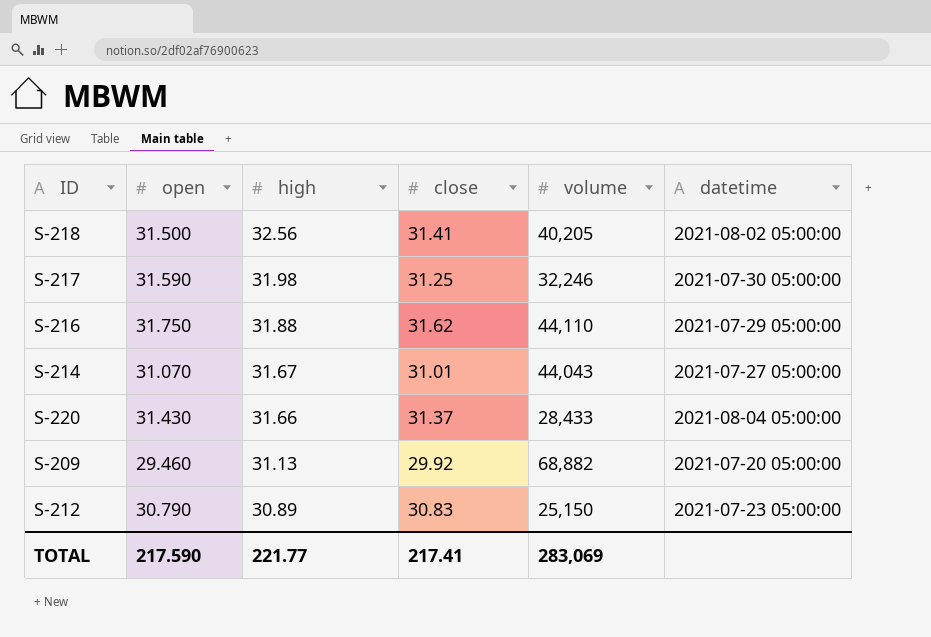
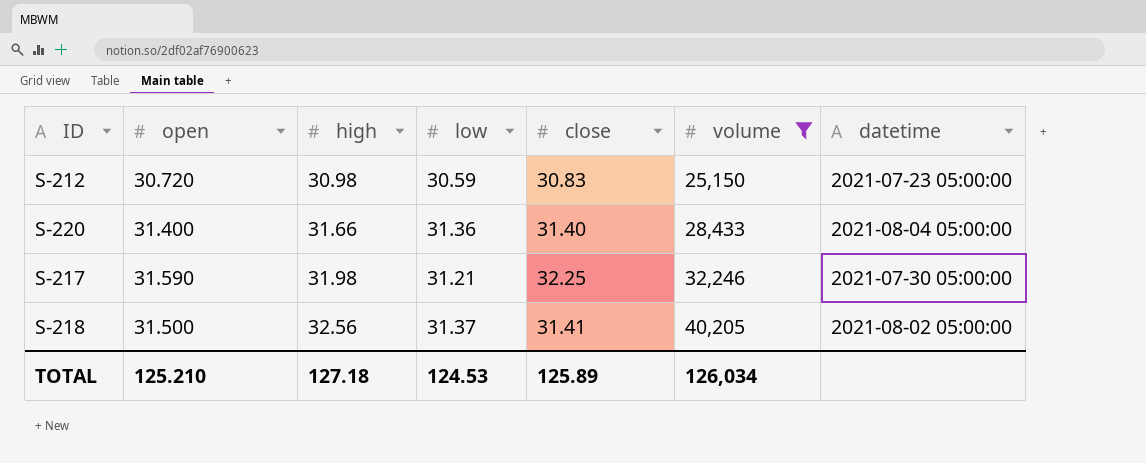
filter: none -> volume <= 40,205
row order: high descending -> high ascending
column low | position: none -> 4
S-212 | open: 30.790 -> 30.720
S-212 | high: 30.89 -> 30.98
S-220 | open: 31.430 -> 31.400
S-220 | close: 31.37 -> 31.40
S-217 | close: 31.25 -> 32.25
TOTAL | open: 217.590 -> 125.210
TOTAL | high: 221.77 -> 127.18
TOTAL | close: 217.41 -> 125.89
TOTAL | volume: 283,069 -> 126,034

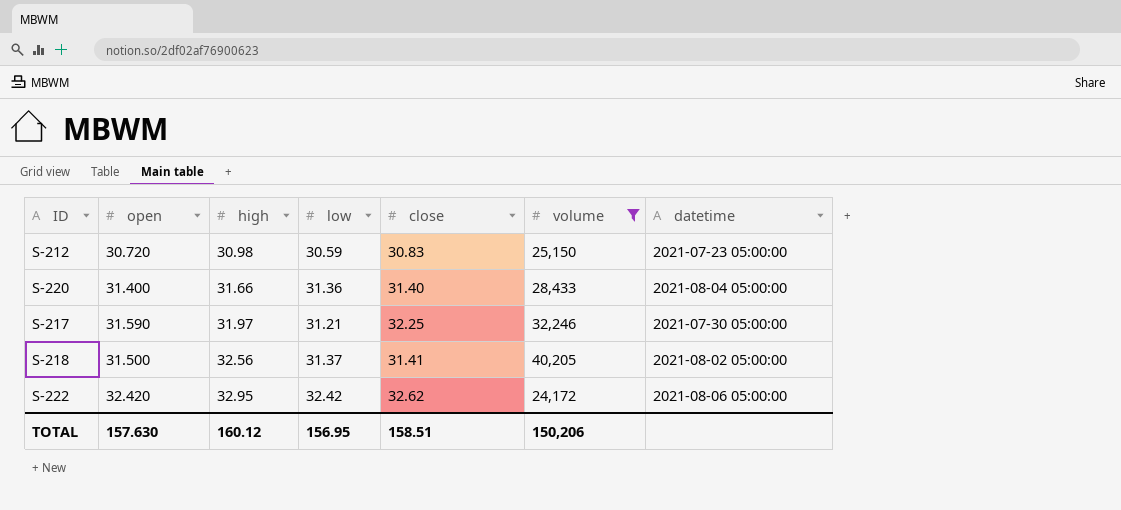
S-217 | high: 31.98 -> 31.97
row S-222: none -> 32.420 | 32.95 | 32.42 | 32.62 | 24,172 | 2021-08-06 05:00:00
TOTAL | open: 125.210 -> 157.630
TOTAL | high: 127.18 -> 160.12
TOTAL | low: 124.53 -> 156.95
TOTAL | close: 125.89 -> 158.51
TOTAL | volume: 126,034 -> 150,206

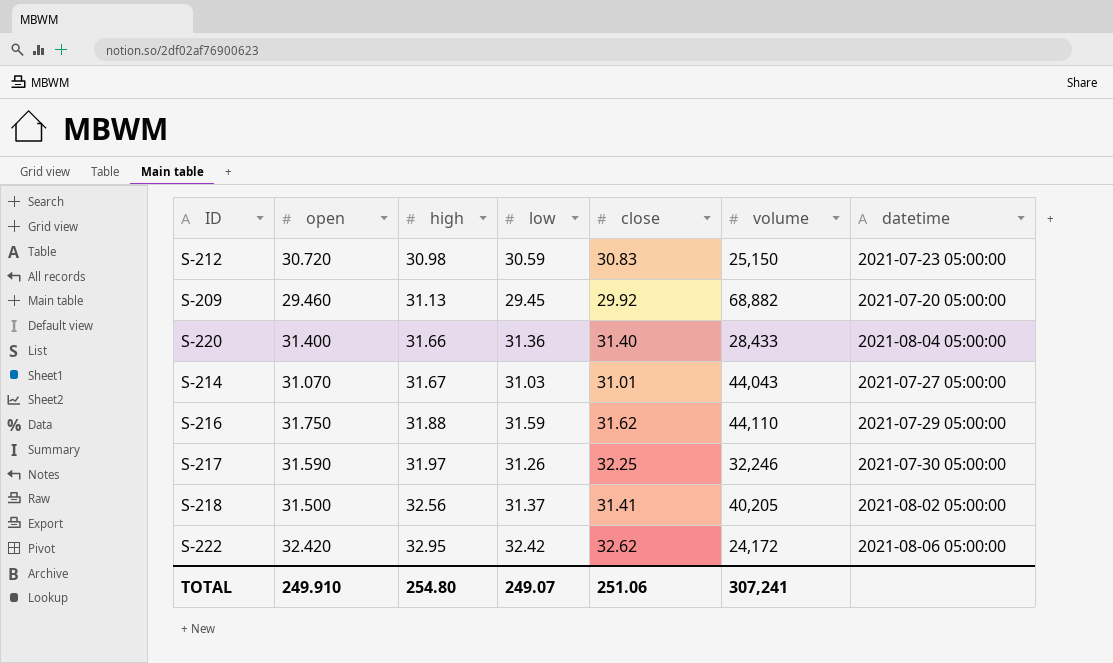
filter: volume <= 40,205 -> none
S-217 | low: 31.21 -> 31.26
TOTAL | open: 157.630 -> 249.910
TOTAL | high: 160.12 -> 254.80
TOTAL | low: 156.95 -> 249.07
TOTAL | close: 158.51 -> 251.06
TOTAL | volume: 150,206 -> 307,241

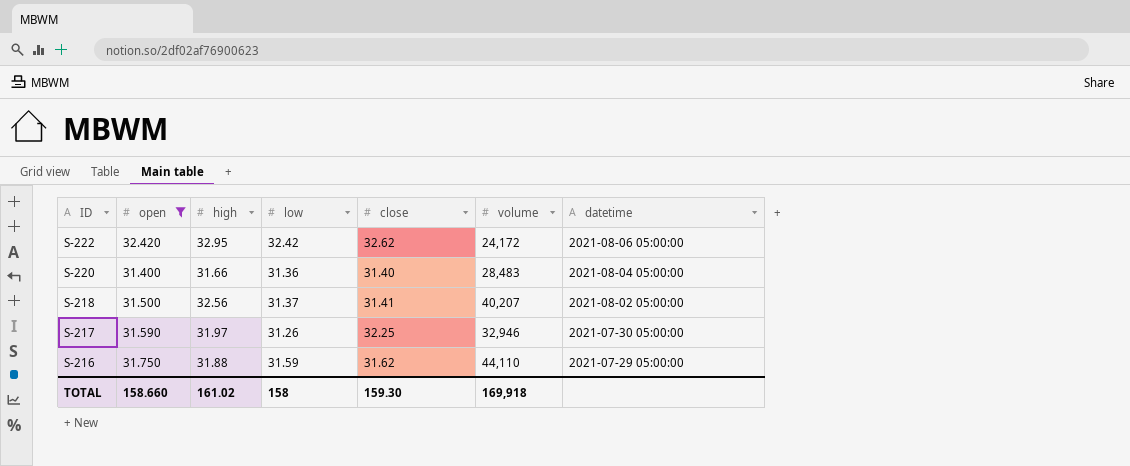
filter: none -> open >= 31.400
row order: high ascending -> ID descending
S-220 | volume: 28,433 -> 28,483
S-218 | volume: 40,205 -> 40,207
S-217 | volume: 32,246 -> 32,946
TOTAL | open: 249.910 -> 158.660
TOTAL | high: 254.80 -> 161.02
TOTAL | low: 249.07 -> 158
TOTAL | close: 251.06 -> 159.30
TOTAL | volume: 307,241 -> 169,918

